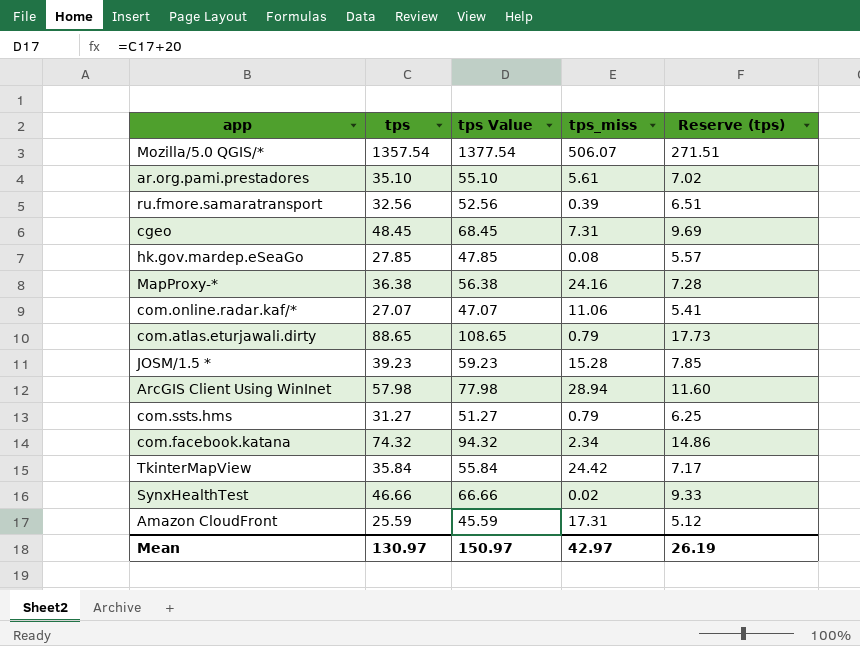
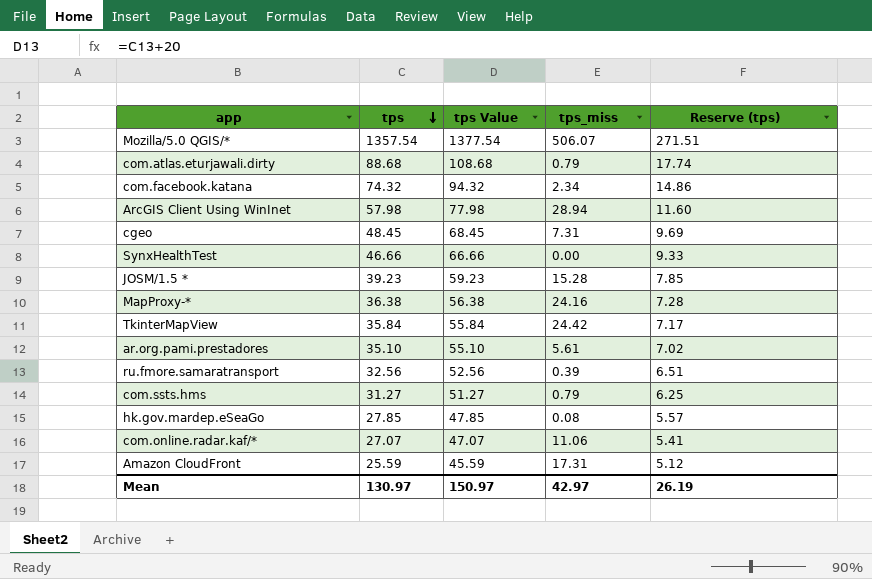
row order: none -> tps descending
com.atlas.eturjawali.dirty | tps: 88.65 -> 88.68
com.atlas.eturjawali.dirty | tps Value: 108.65 -> 108.68
com.atlas.eturjawali.dirty | Reserve (tps): 17.73 -> 17.74
SynxHealthTest | tps_miss: 0.02 -> 0.00

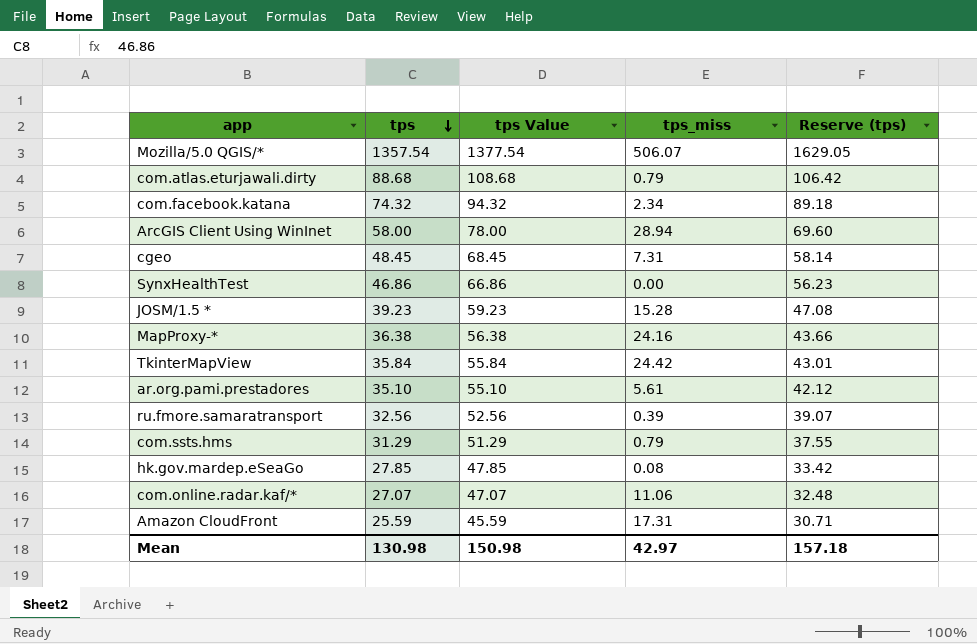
column Reserve (tps) | formula: [tps] * 0.2 -> [tps] * 1.2
ArcGIS Client Using WinInet | tps: 57.98 -> 58.00
ArcGIS Client Using WinInet | tps Value: 77.98 -> 78.00
SynxHealthTest | tps: 46.66 -> 46.86
SynxHealthTest | tps Value: 66.66 -> 66.86
com.ssts.hms | tps: 31.27 -> 31.29
com.ssts.hms | tps Value: 51.27 -> 51.29
Mean | tps: 130.97 -> 130.98
Mean | tps Value: 150.97 -> 150.98
Mean | Reserve (tps): 26.19 -> 157.18

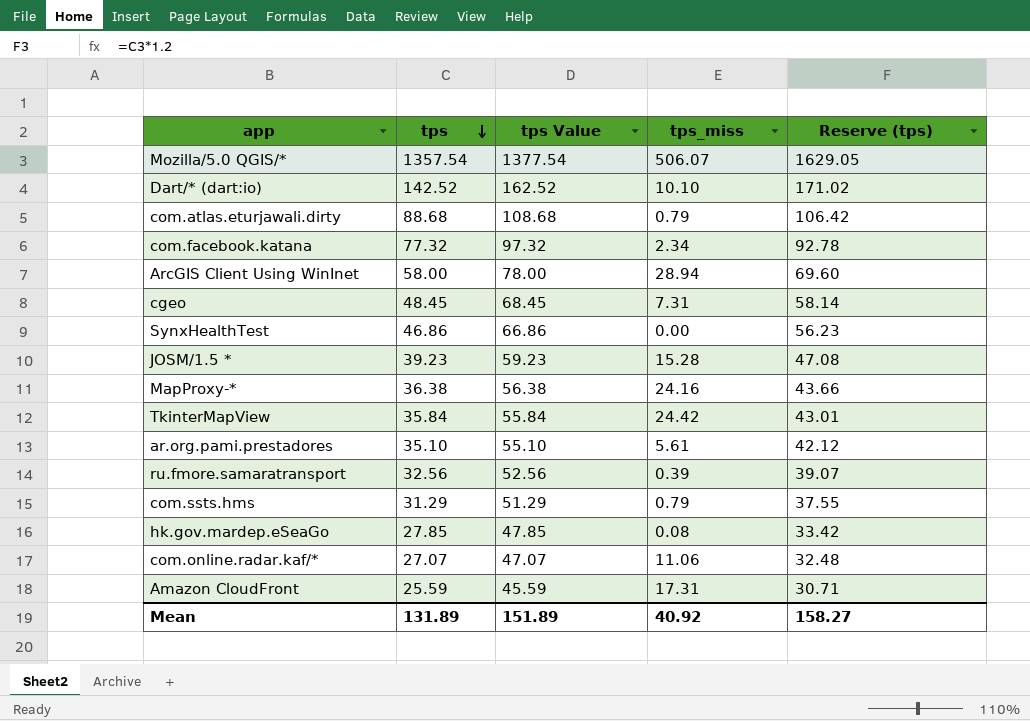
row Dart/* (dart:io): none -> 142.52 | 162.52 | 10.10 | 171.02
com.facebook.katana | tps: 74.32 -> 77.32
com.facebook.katana | tps Value: 94.32 -> 97.32
com.facebook.katana | Reserve (tps): 89.18 -> 92.78
Mean | tps: 130.98 -> 131.89
Mean | tps Value: 150.98 -> 151.89
Mean | tps_miss: 42.97 -> 40.92
Mean | Reserve (tps): 157.18 -> 158.27

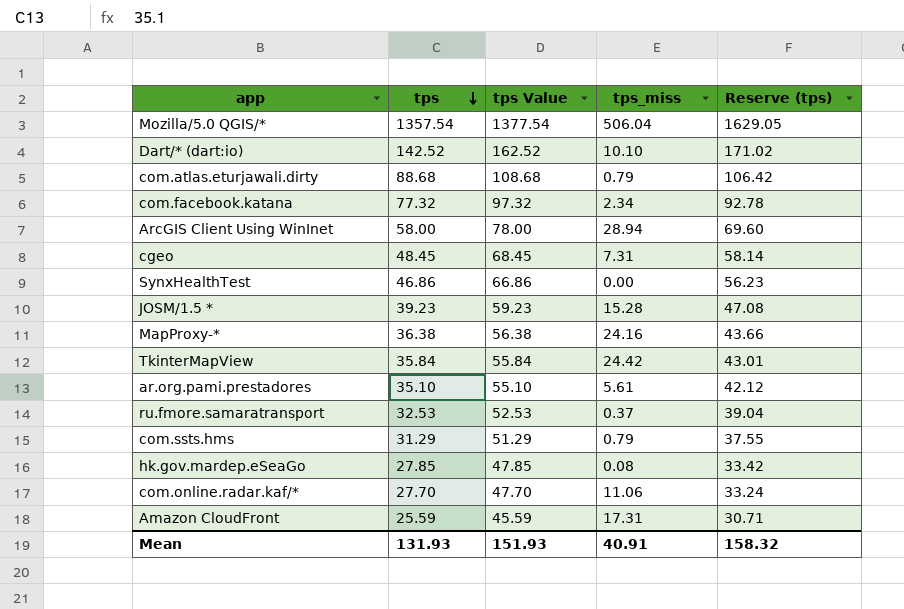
Mozilla/5.0 QGIS/* | tps_miss: 506.07 -> 506.04
ru.fmore.samaratransport | tps: 32.56 -> 32.53
ru.fmore.samaratransport | tps Value: 52.56 -> 52.53
ru.fmore.samaratransport | tps_miss: 0.39 -> 0.37
ru.fmore.samaratransport | Reserve (tps): 39.07 -> 39.04
com.online.radar.kaf/* | tps: 27.07 -> 27.70
com.online.radar.kaf/* | tps Value: 47.07 -> 47.70
com.online.radar.kaf/* | Reserve (tps): 32.48 -> 33.24
Mean | tps: 131.89 -> 131.93
Mean | tps Value: 151.89 -> 151.93
Mean | tps_miss: 40.92 -> 40.91
Mean | Reserve (tps): 158.27 -> 158.32

